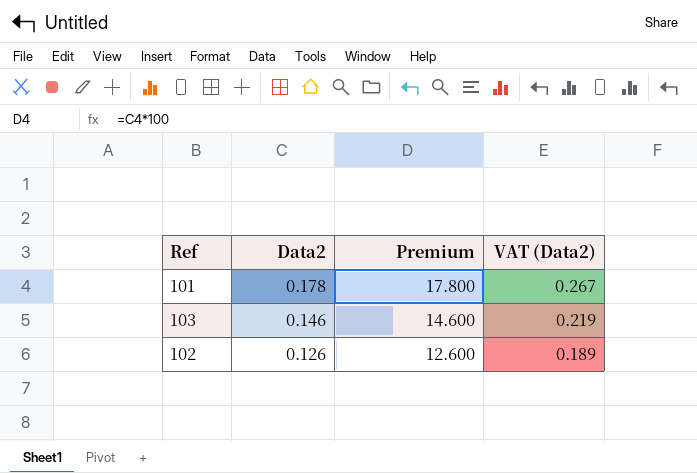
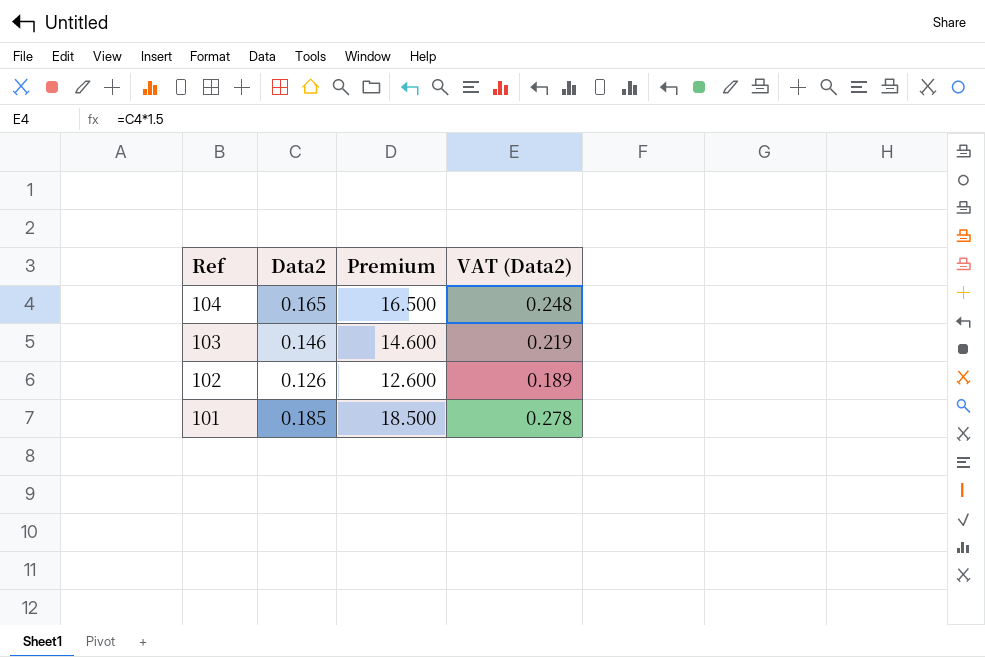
row order: Data2 descending -> Ref descending
row 104: none -> 0.165 | 16.500 | 0.248
101 | Data2: 0.178 -> 0.185
101 | Premium: 17.800 -> 18.500
101 | VAT (Data2): 0.267 -> 0.278

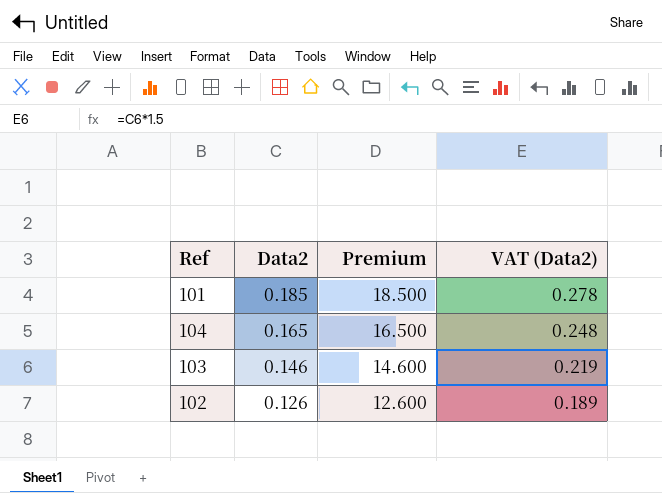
row order: Ref descending -> Data2 descending

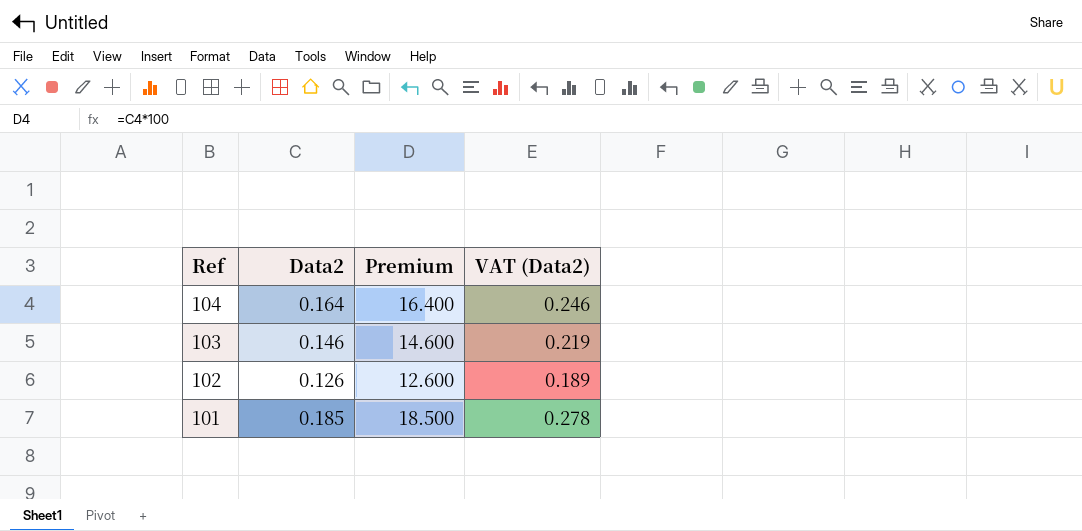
row order: Data2 descending -> Ref descending
104 | Data2: 0.165 -> 0.164
104 | Premium: 16.500 -> 16.400
104 | VAT (Data2): 0.248 -> 0.246

